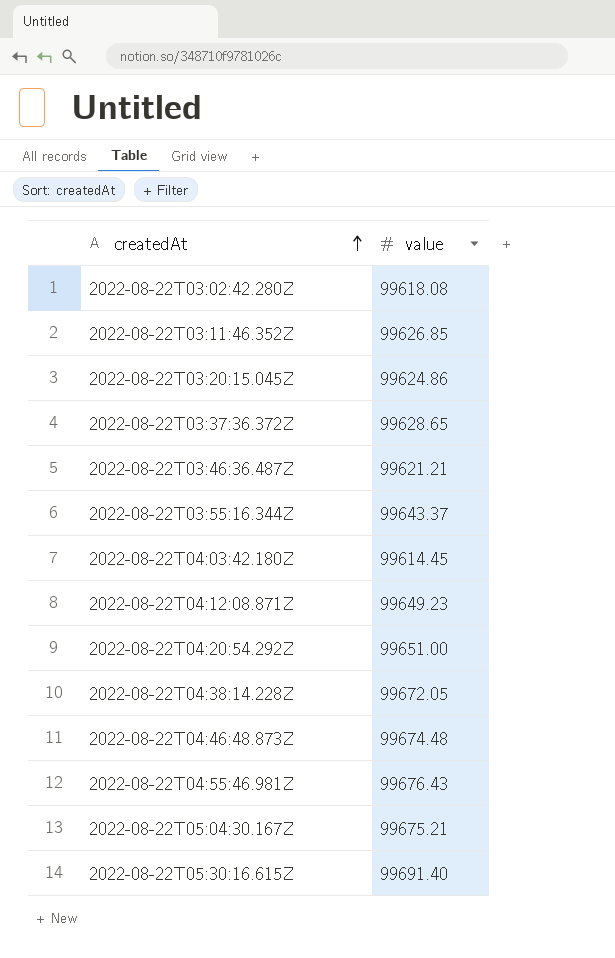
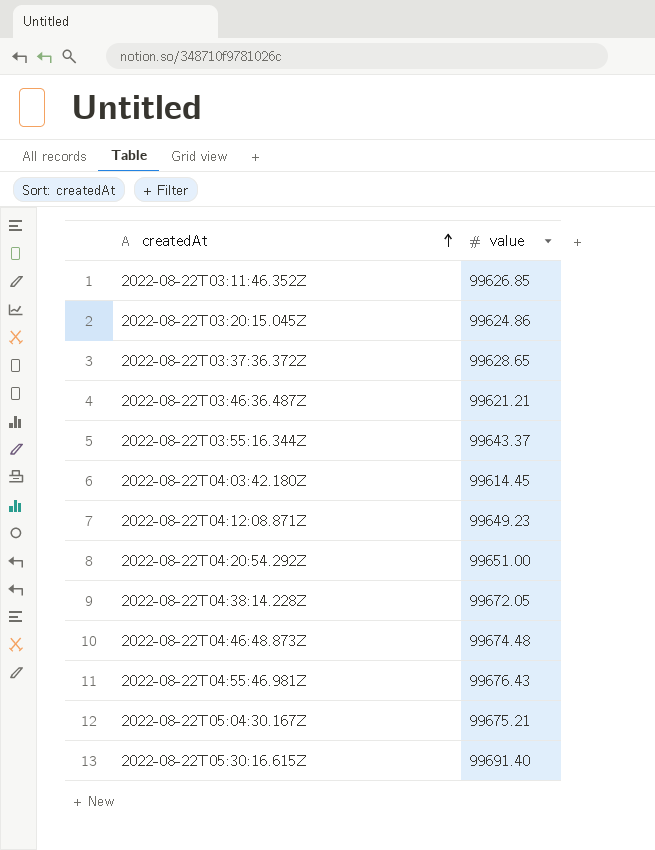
row 2022-08-22T03:02:42.280Z: 99618.08 -> none

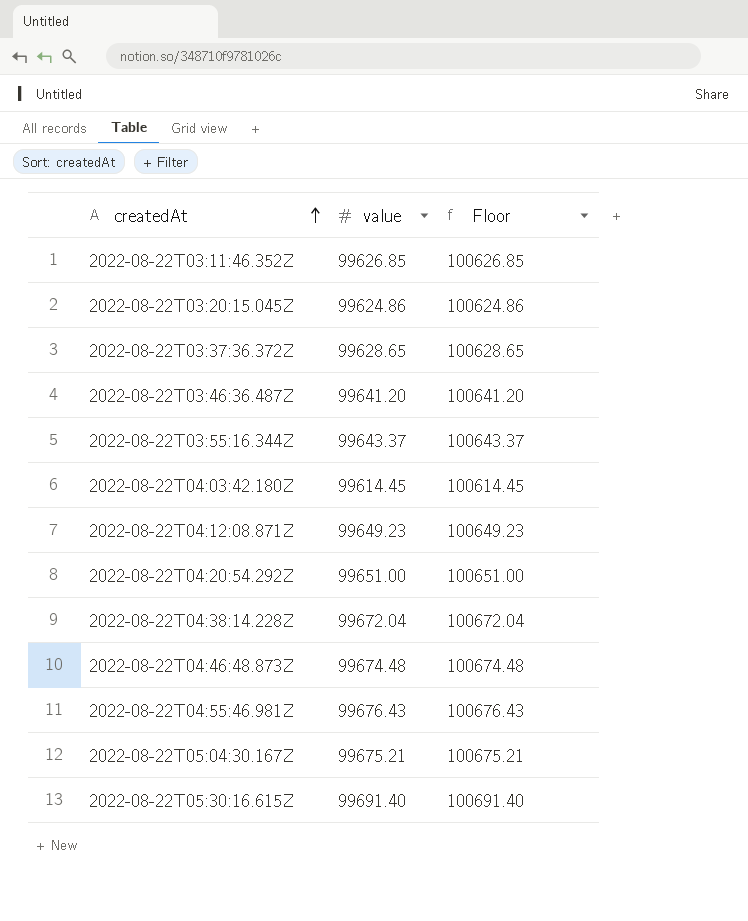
column Floor | formula: none -> [value] + 1000
2022-08-22T03:46:36.487Z | value: 99621.21 -> 99641.20
2022-08-22T04:38:14.228Z | value: 99672.05 -> 99672.04

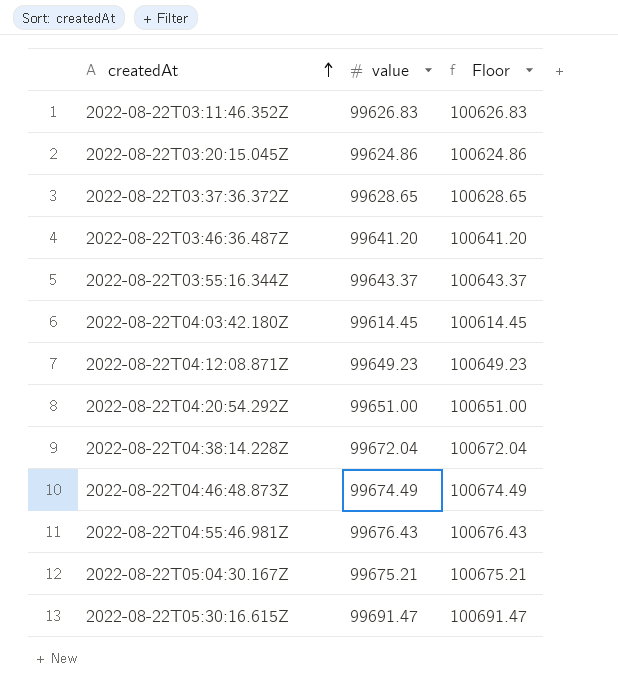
2022-08-22T03:11:46.352Z | value: 99626.85 -> 99626.83
2022-08-22T03:11:46.352Z | Floor: 100626.85 -> 100626.83
2022-08-22T04:46:48.873Z | value: 99674.48 -> 99674.49
2022-08-22T04:46:48.873Z | Floor: 100674.48 -> 100674.49
2022-08-22T05:30:16.615Z | value: 99691.40 -> 99691.47
2022-08-22T05:30:16.615Z | Floor: 100691.40 -> 100691.47

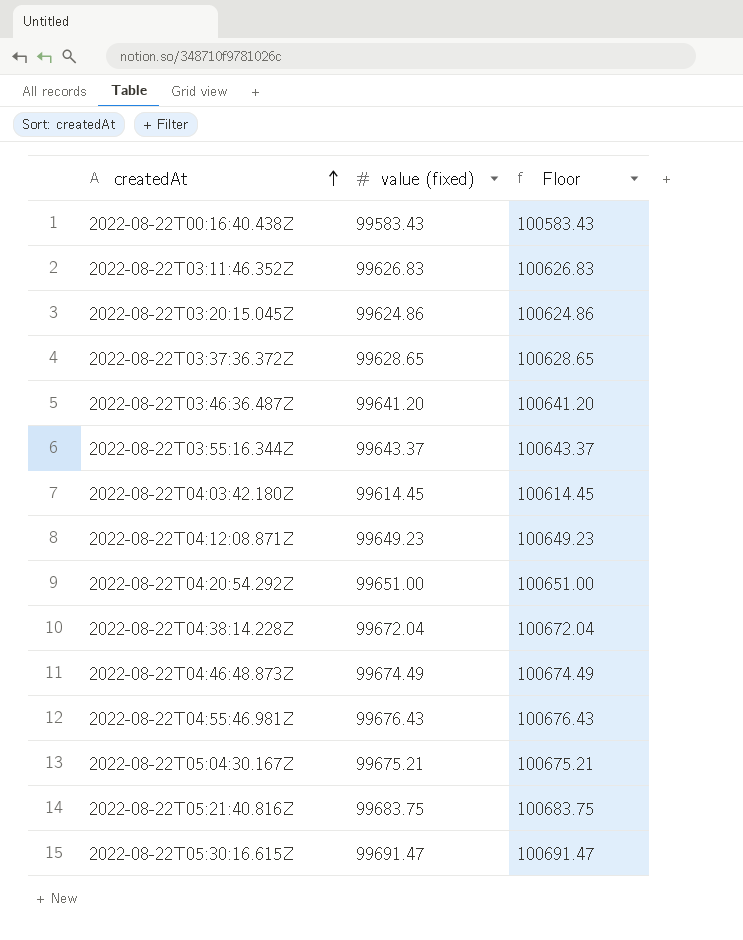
column name: value -> value (fixed)
row 2022-08-22T00:16:40.438Z: none -> 99583.43 | 100583.43
row 2022-08-22T05:21:40.816Z: none -> 99683.75 | 100683.75

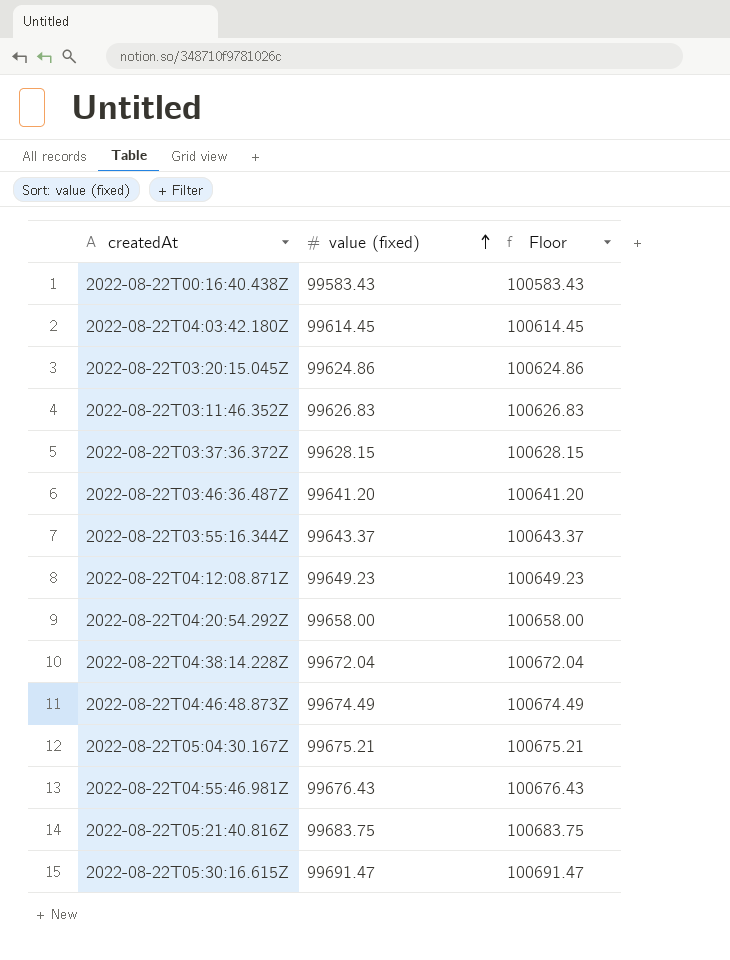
row order: createdAt ascending -> value (fixed) ascending
2022-08-22T03:37:36.372Z | value (fixed): 99628.65 -> 99628.15
2022-08-22T03:37:36.372Z | Floor: 100628.65 -> 100628.15
2022-08-22T04:20:54.292Z | value (fixed): 99651.00 -> 99658.00
2022-08-22T04:20:54.292Z | Floor: 100651.00 -> 100658.00

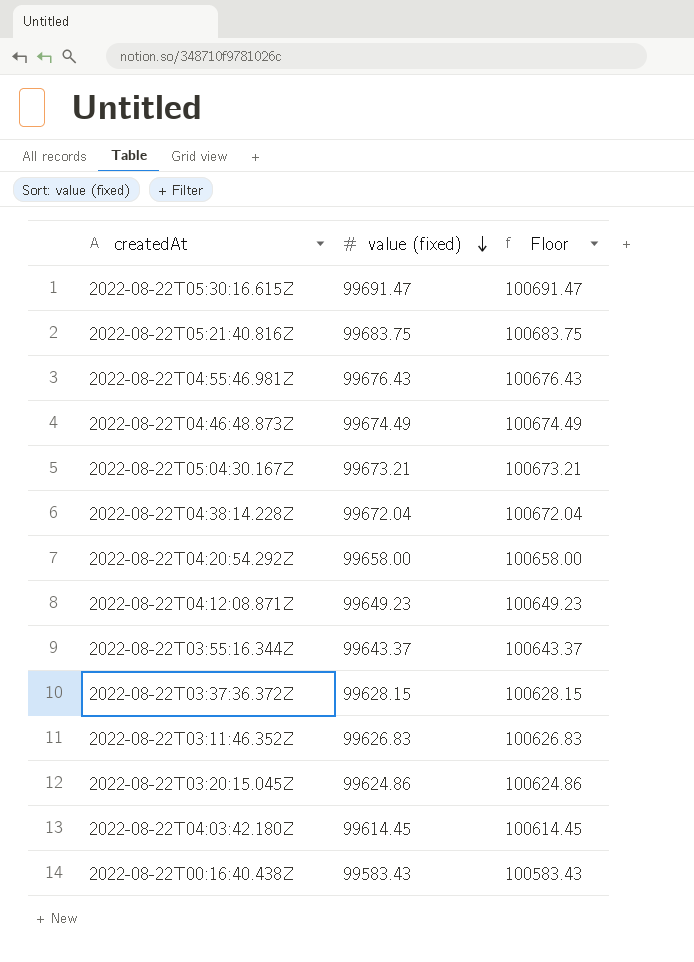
row order: value (fixed) ascending -> value (fixed) descending
row 2022-08-22T03:46:36.487Z: 99641.20 | 100641.20 -> none
2022-08-22T05:04:30.167Z | value (fixed): 99675.21 -> 99673.21
2022-08-22T05:04:30.167Z | Floor: 100675.21 -> 100673.21

